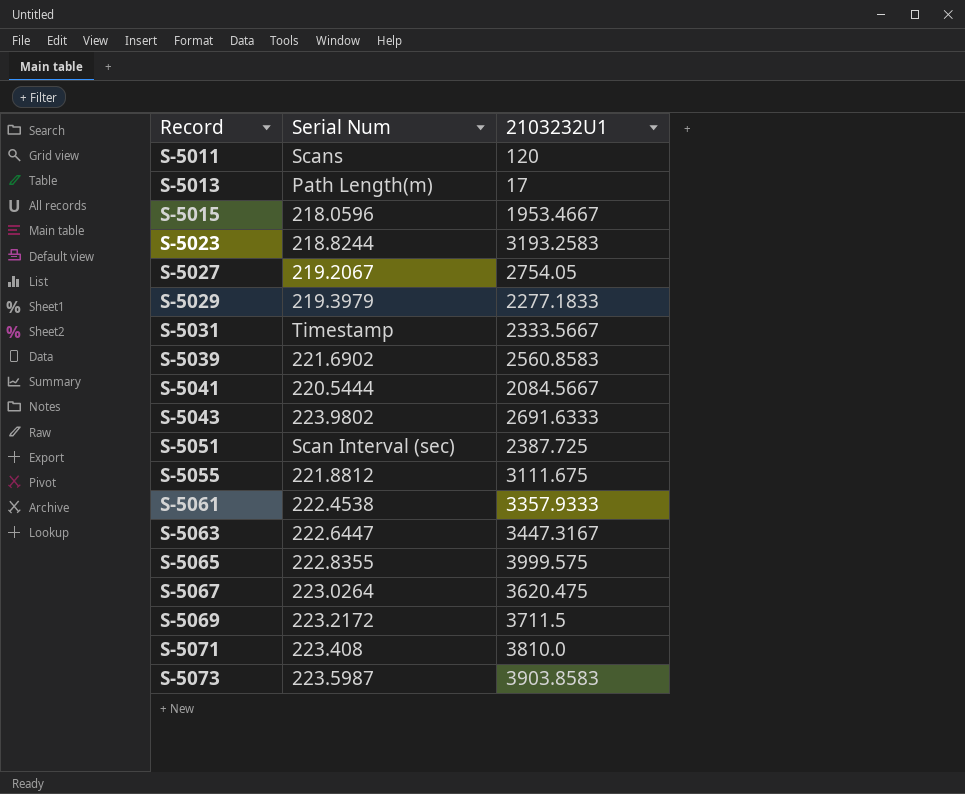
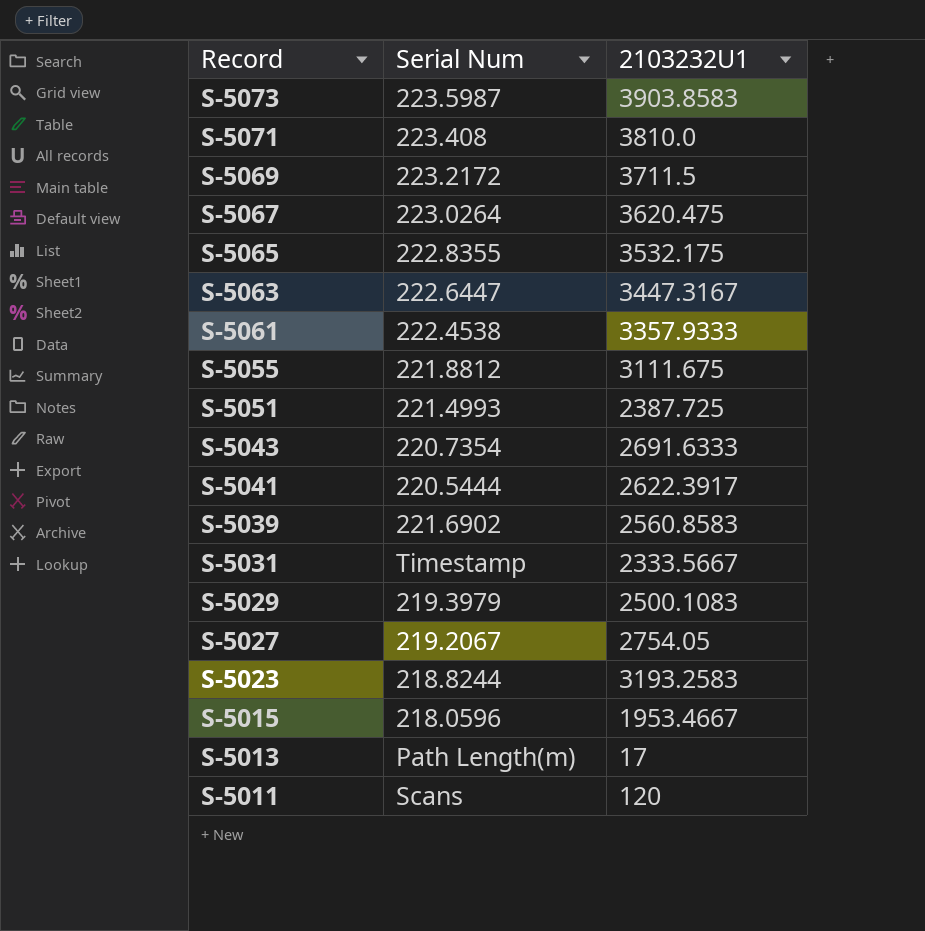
row order: Record ascending -> Record descending
S-5065 | 2103232U1: 3999.575 -> 3532.175
S-5051 | Serial Num: Scan Interval (sec) -> 221.4993
S-5043 | Serial Num: 223.9802 -> 220.7354
S-5041 | 2103232U1: 2084.5667 -> 2622.3917
S-5029 | 2103232U1: 2277.1833 -> 2500.1083

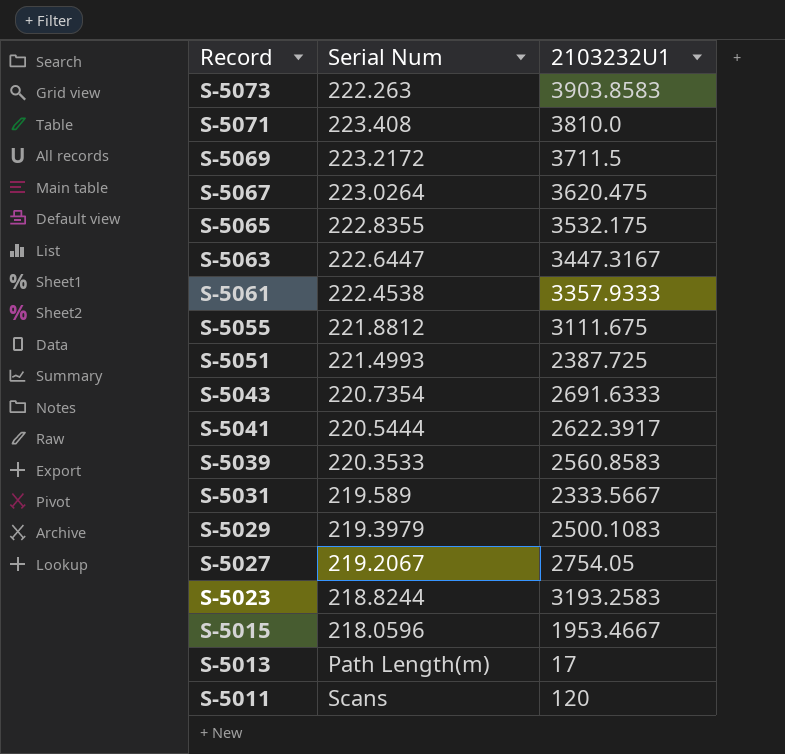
S-5073 | Serial Num: 223.5987 -> 222.263
S-5039 | Serial Num: 221.6902 -> 220.3533
S-5031 | Serial Num: Timestamp -> 219.589

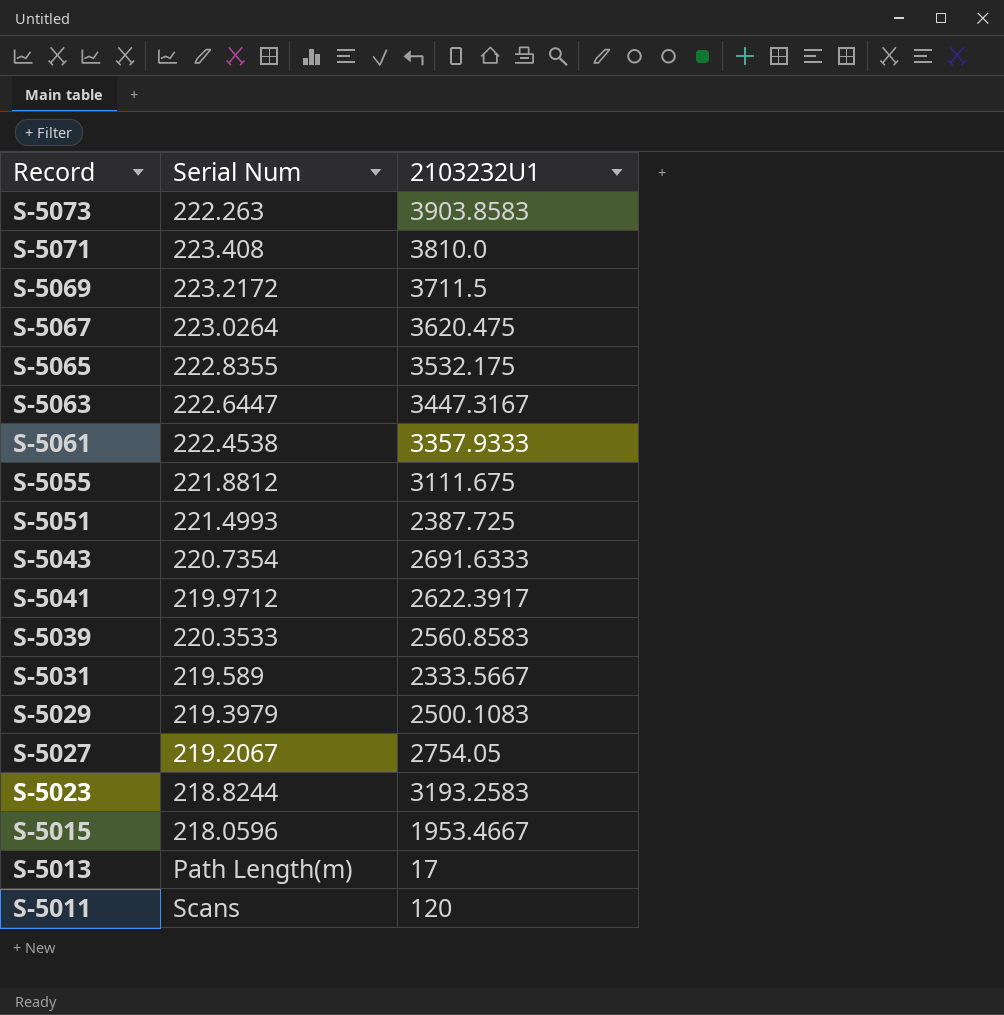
S-5041 | Serial Num: 220.5444 -> 219.9712

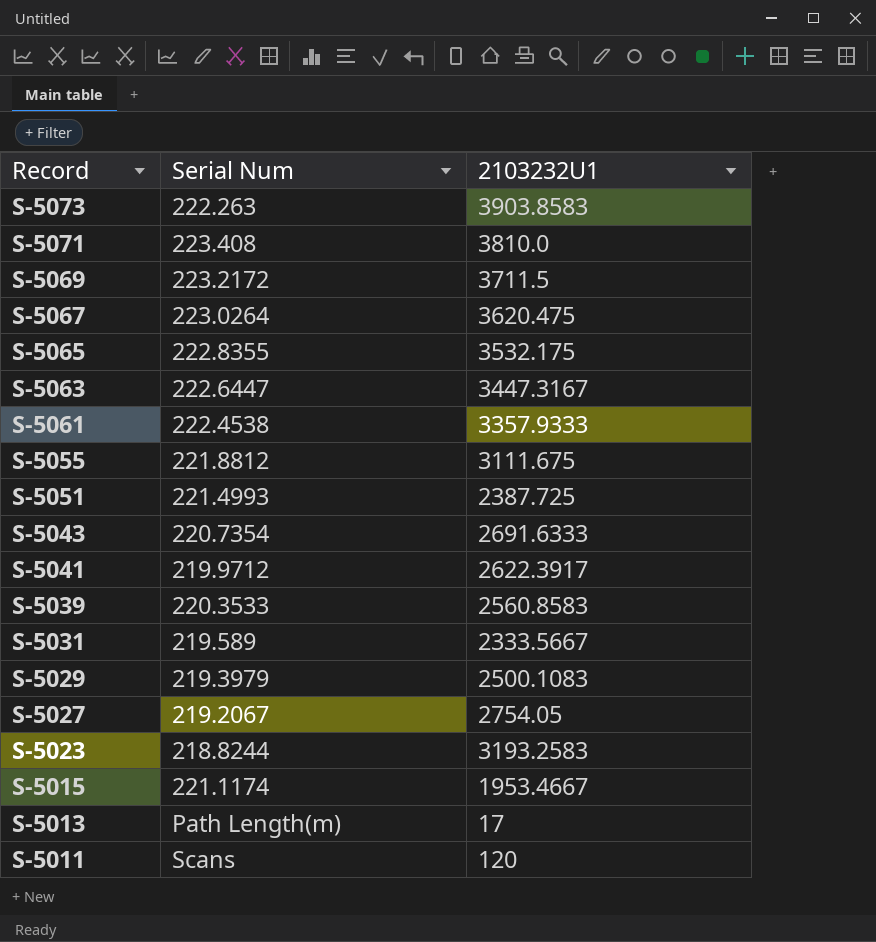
S-5015 | Serial Num: 218.0596 -> 221.1174

